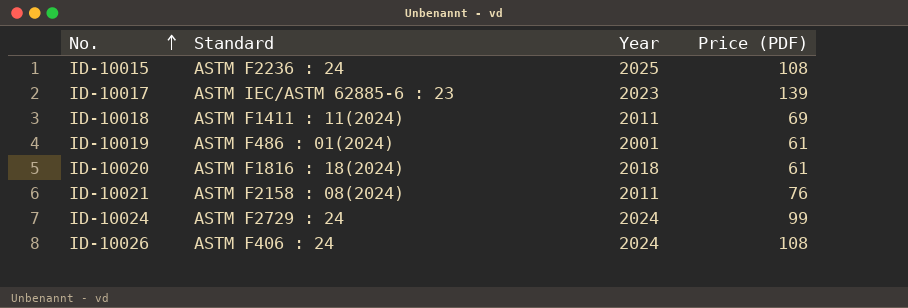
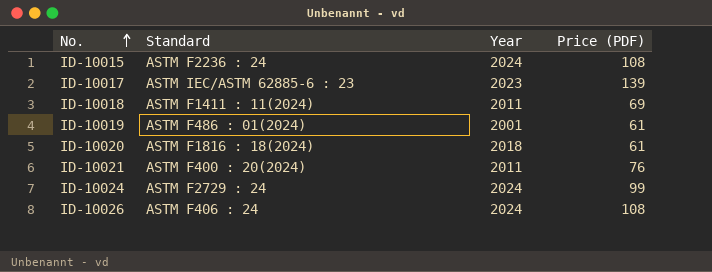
ID-10015 | Year: 2025 -> 2024
ID-10021 | Standard: ASTM F2158 : 08(2024) -> ASTM F400 : 20(2024)

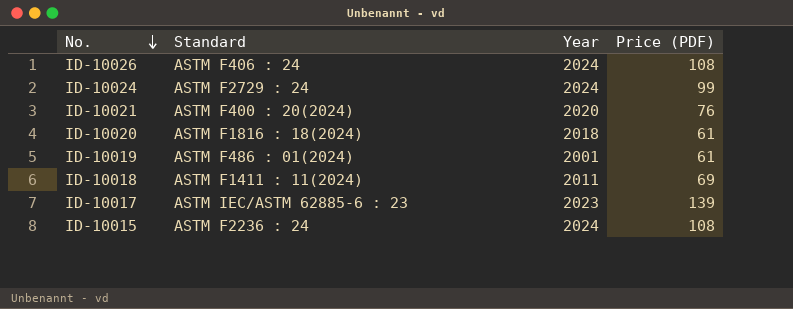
row order: No. ascending -> No. descending
ID-10021 | Year: 2011 -> 2020

